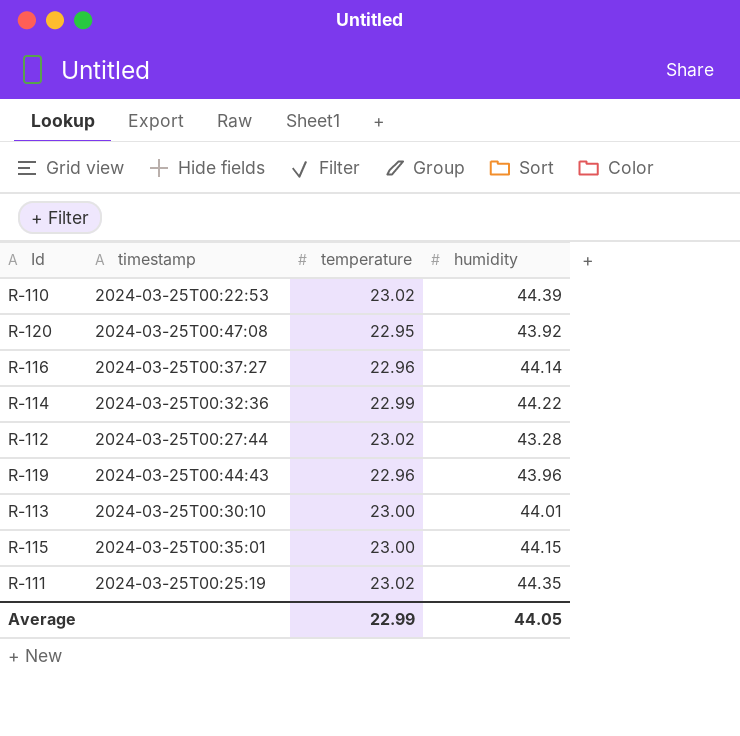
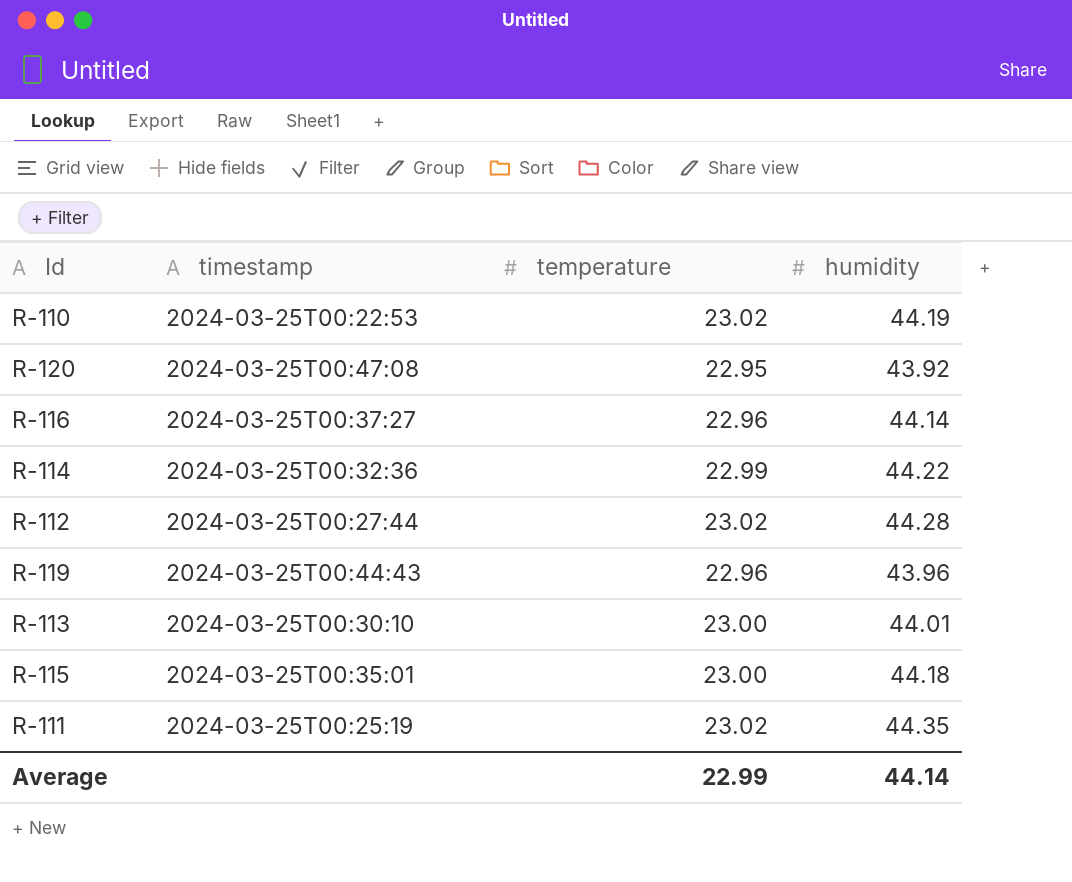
R-110 | humidity: 44.39 -> 44.19
R-112 | humidity: 43.28 -> 44.28
R-115 | humidity: 44.15 -> 44.18
Average | humidity: 44.05 -> 44.14

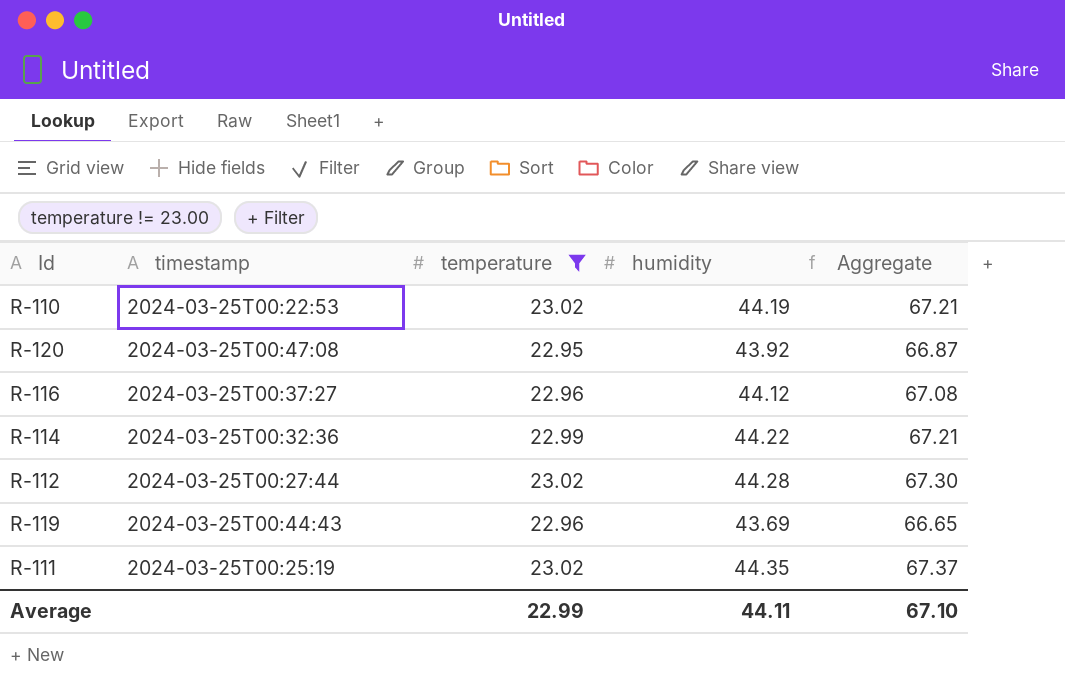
filter: none -> temperature != 23.00
column Aggregate | formula: none -> [temperature] + [humidity]
R-116 | humidity: 44.14 -> 44.12
R-119 | humidity: 43.96 -> 43.69
Average | humidity: 44.14 -> 44.11

